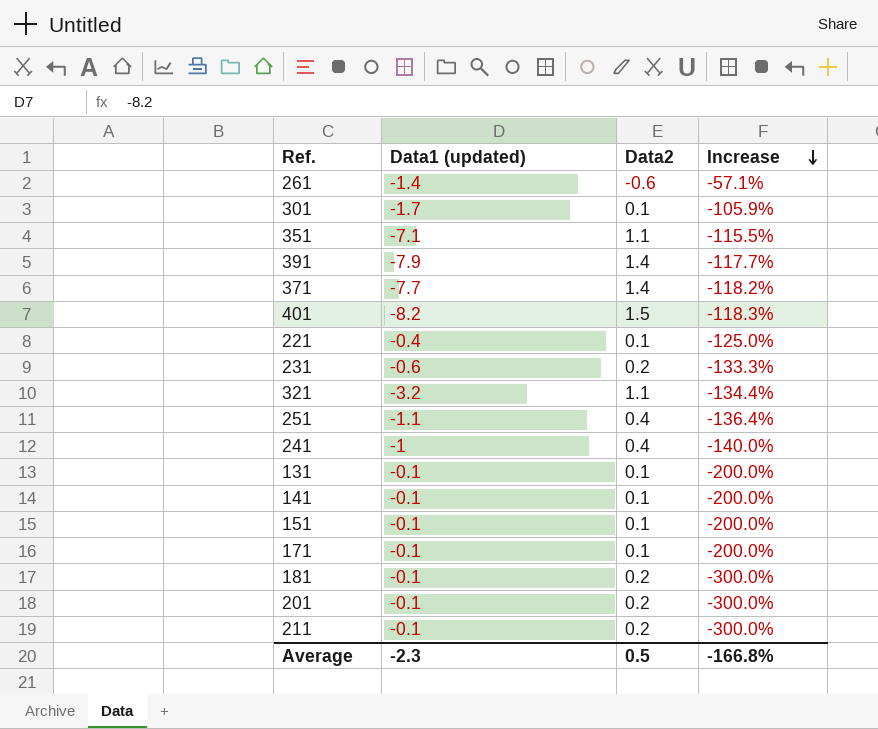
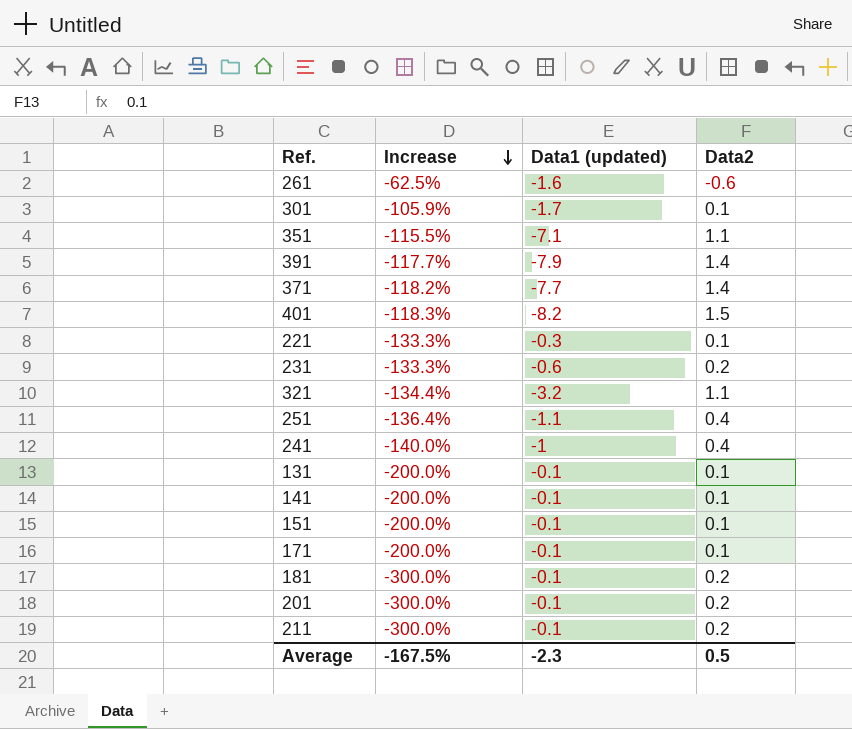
column Increase | position: 4 -> 2
261 | Increase: -57.1% -> -62.5%
261 | Data1 (updated): -1.4 -> -1.6
221 | Increase: -125.0% -> -133.3%
221 | Data1 (updated): -0.4 -> -0.3
Average | Increase: -166.8% -> -167.5%

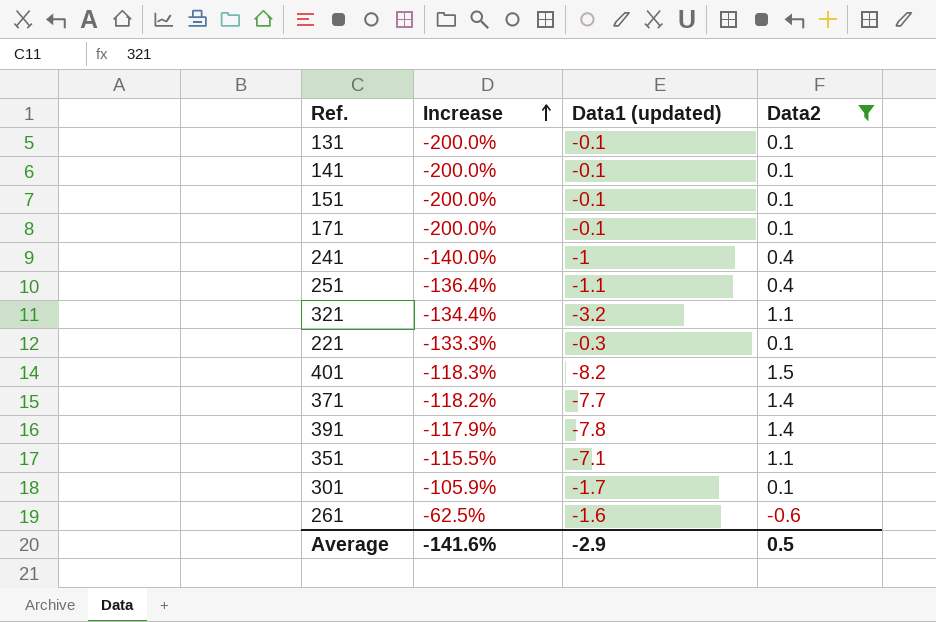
filter: none -> Data2 != 0.2
row order: Increase descending -> Increase ascending
391 | Increase: -117.7% -> -117.9%
391 | Data1 (updated): -7.9 -> -7.8
Average | Increase: -167.5% -> -141.6%
Average | Data1 (updated): -2.3 -> -2.9

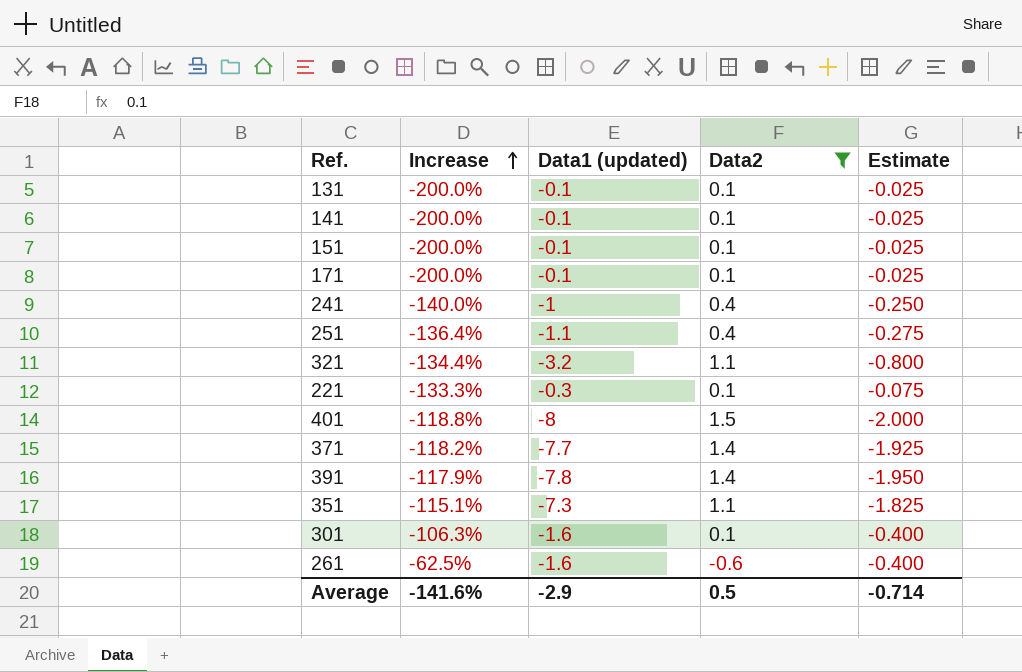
column Estimate | formula: none -> [Data1 (updated)] * 0.25
401 | Increase: -118.3% -> -118.8%
401 | Data1 (updated): -8.2 -> -8
351 | Increase: -115.5% -> -115.1%
351 | Data1 (updated): -7.1 -> -7.3
301 | Increase: -105.9% -> -106.3%
301 | Data1 (updated): -1.7 -> -1.6

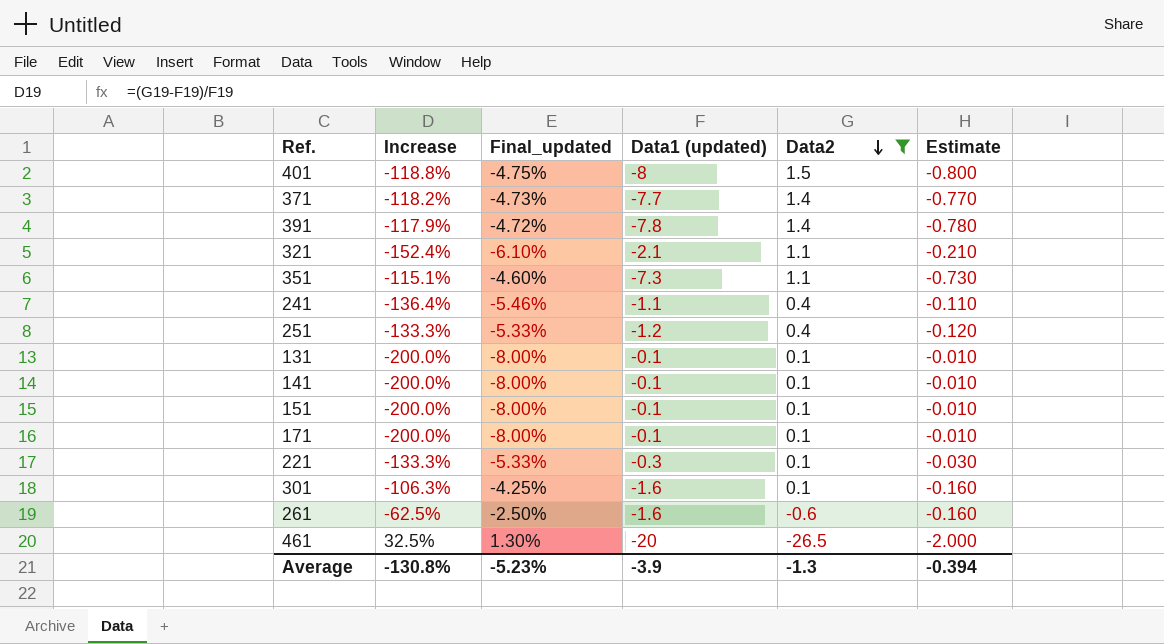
row order: Increase ascending -> Data2 descending
column Final_updated | formula: none -> [Increase] * 0.04
column Estimate | formula: [Data1 (updated)] * 0.25 -> [Data1 (updated)] * 0.1
321 | Increase: -134.4% -> -152.4%
321 | Data1 (updated): -3.2 -> -2.1
241 | Increase: -140.0% -> -136.4%
241 | Data1 (updated): -1 -> -1.1
251 | Increase: -136.4% -> -133.3%
251 | Data1 (updated): -1.1 -> -1.2
row 461: none -> 32.5% | 1.30% | -20 | -26.5 | -2.000
Average | Increase: -141.6% -> -130.8%
Average | Data1 (updated): -2.9 -> -3.9
Average | Data2: 0.5 -> -1.3
Average | Estimate: -0.714 -> -0.394

